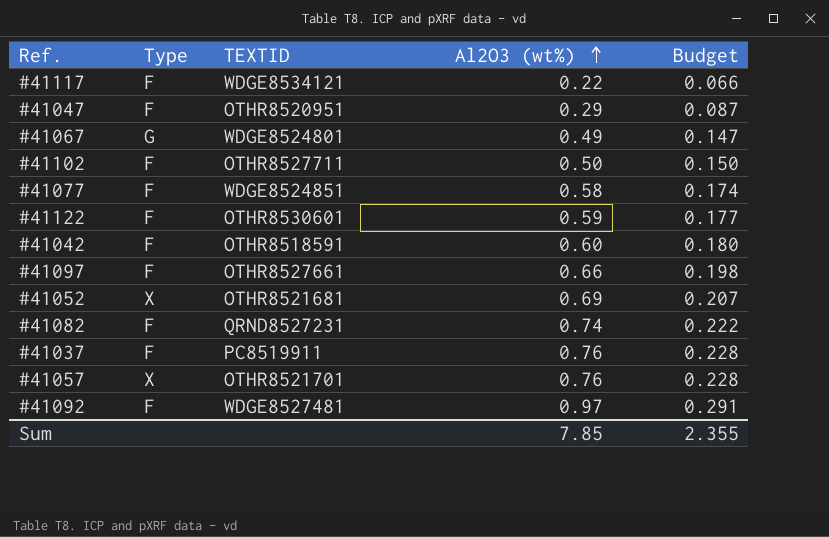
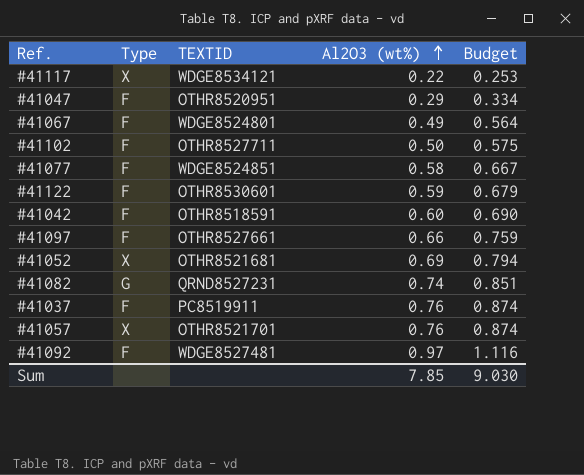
column Budget | formula: [Al2O3 (wt%)] * 0.3 -> [Al2O3 (wt%)] * 1.15
#41117 | Type: F -> X
#41067 | Type: G -> F
#41082 | Type: F -> G
Sum | Budget: 2.355 -> 9.030

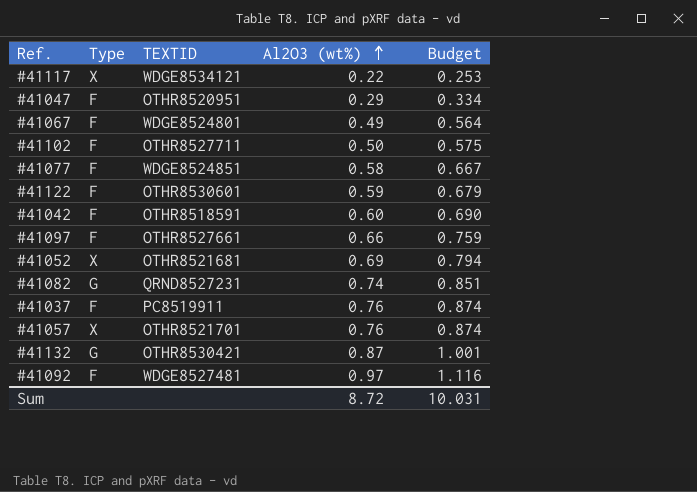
row #41132: none -> G | OTHR8530421 | 0.87 | 1.001
Sum | Al2O3 (wt%): 7.85 -> 8.72
Sum | Budget: 9.030 -> 10.031

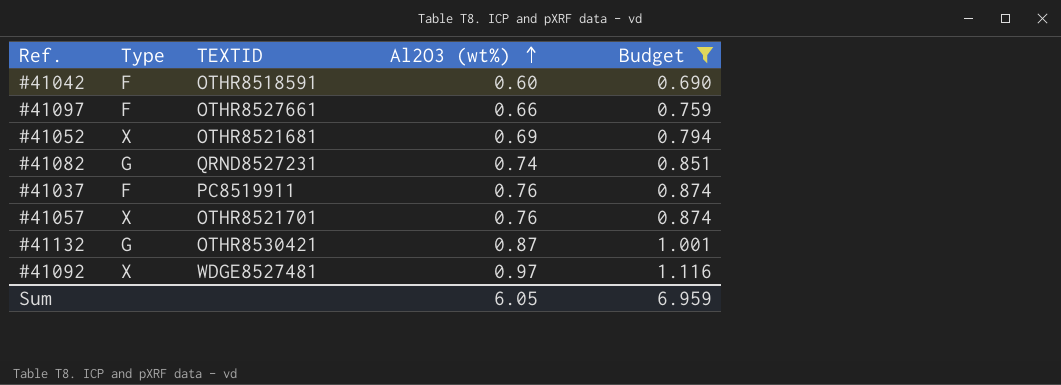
filter: none -> Budget >= 0.690
#41092 | Type: F -> X
Sum | Al2O3 (wt%): 8.72 -> 6.05
Sum | Budget: 10.031 -> 6.959

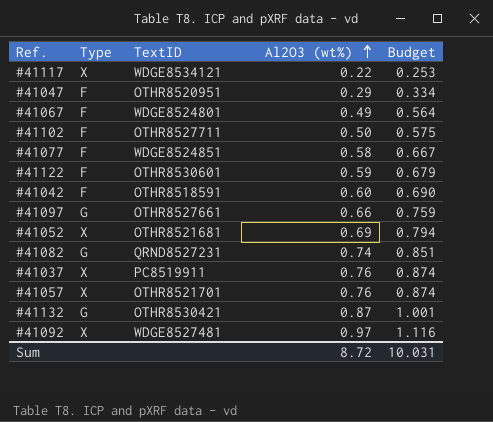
filter: Budget >= 0.690 -> none
column name: TEXTID -> TextID
#41097 | Type: F -> G
#41037 | Type: F -> X
Sum | Al2O3 (wt%): 6.05 -> 8.72
Sum | Budget: 6.959 -> 10.031

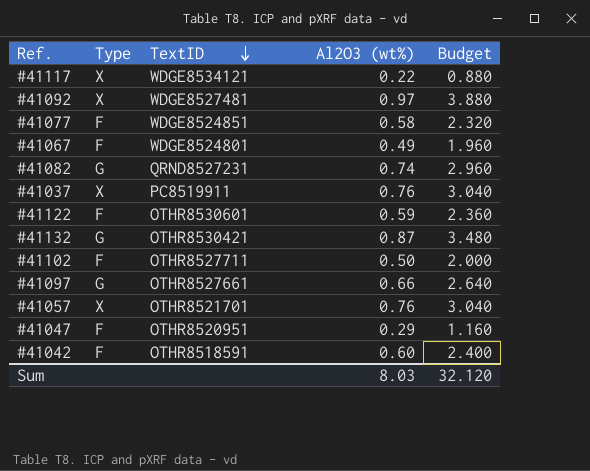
row order: Al2O3 (wt%) ascending -> TextID descending
column Budget | formula: [Al2O3 (wt%)] * 1.15 -> [Al2O3 (wt%)] * 4
row #41052: X | OTHR8521681 | 0.69 | 0.794 -> none
Sum | Al2O3 (wt%): 8.72 -> 8.03
Sum | Budget: 10.031 -> 32.120

